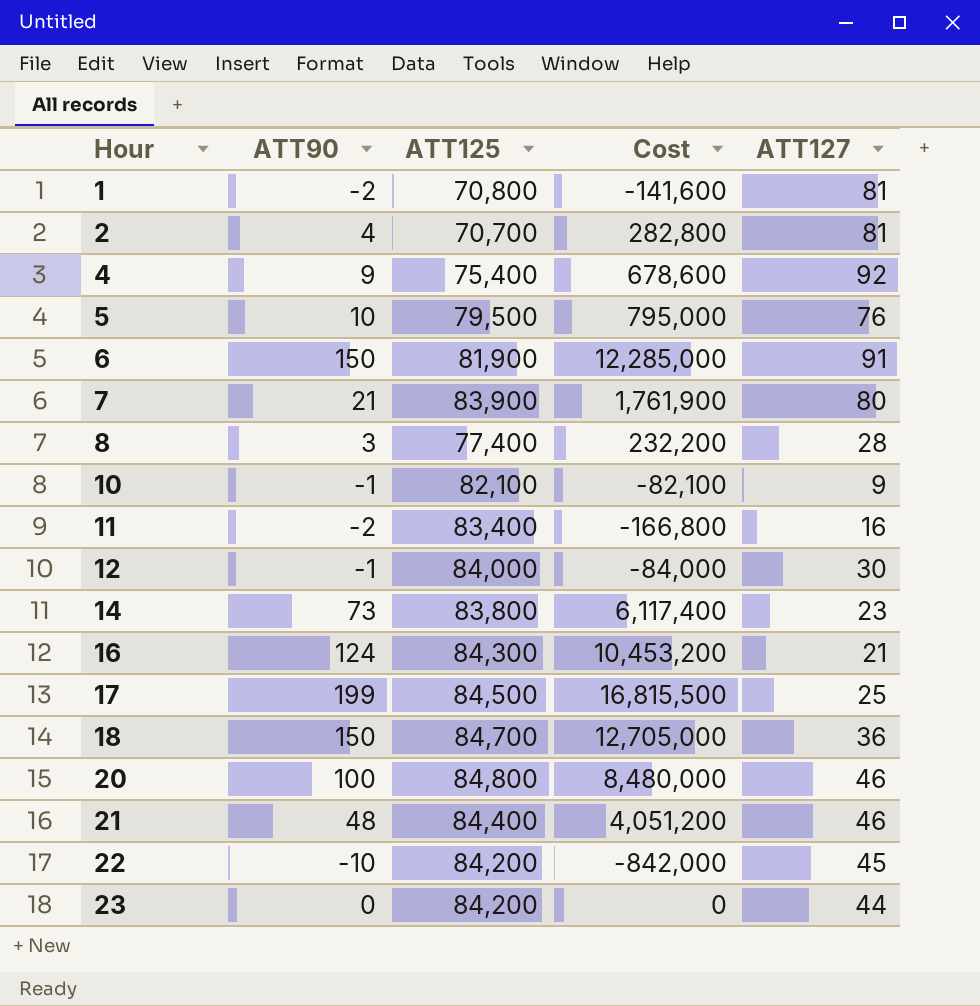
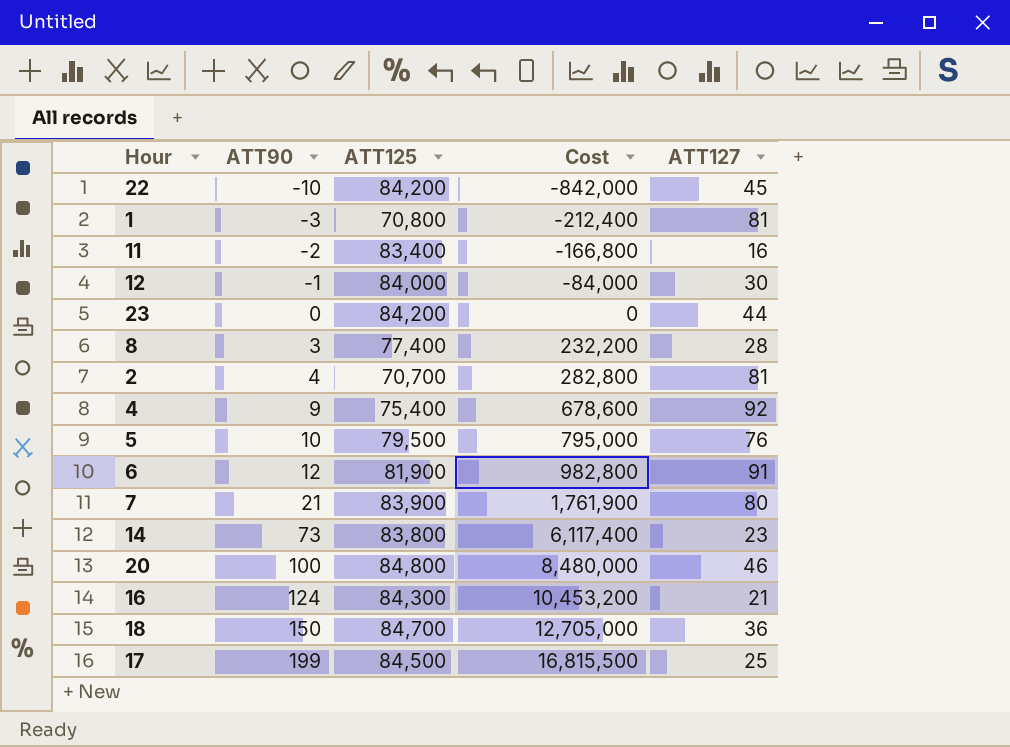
row order: Hour ascending -> ATT90 ascending
row 10: -1 | 82,100 | -82,100 | 9 -> none
row 21: 48 | 84,400 | 4,051,200 | 46 -> none
1 | ATT90: -2 -> -3
1 | Cost: -141,600 -> -212,400
6 | ATT90: 150 -> 12
6 | Cost: 12,285,000 -> 982,800

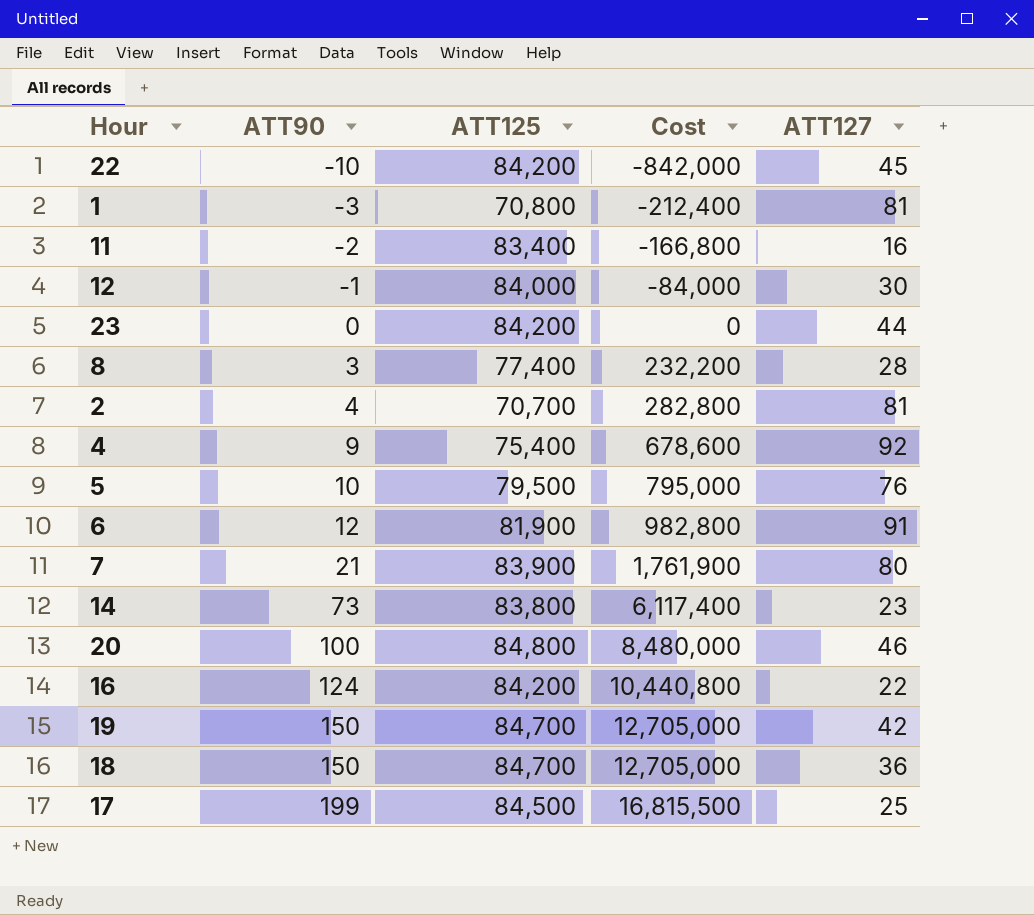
16 | ATT125: 84,300 -> 84,200
16 | Cost: 10,453,200 -> 10,440,800
16 | ATT127: 21 -> 22
row 19: none -> 150 | 84,700 | 12,705,000 | 42

